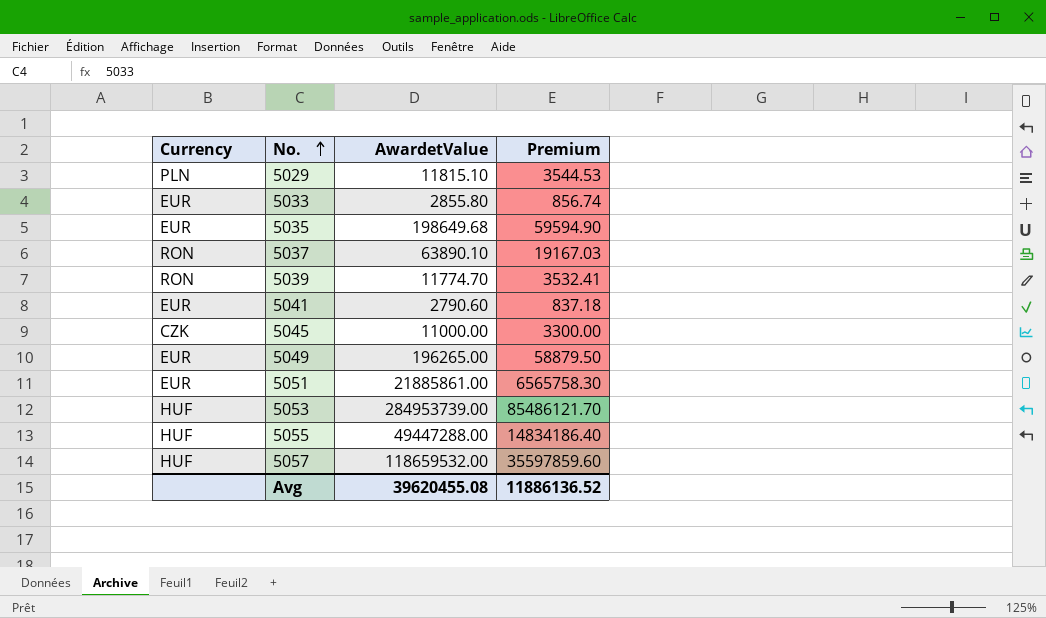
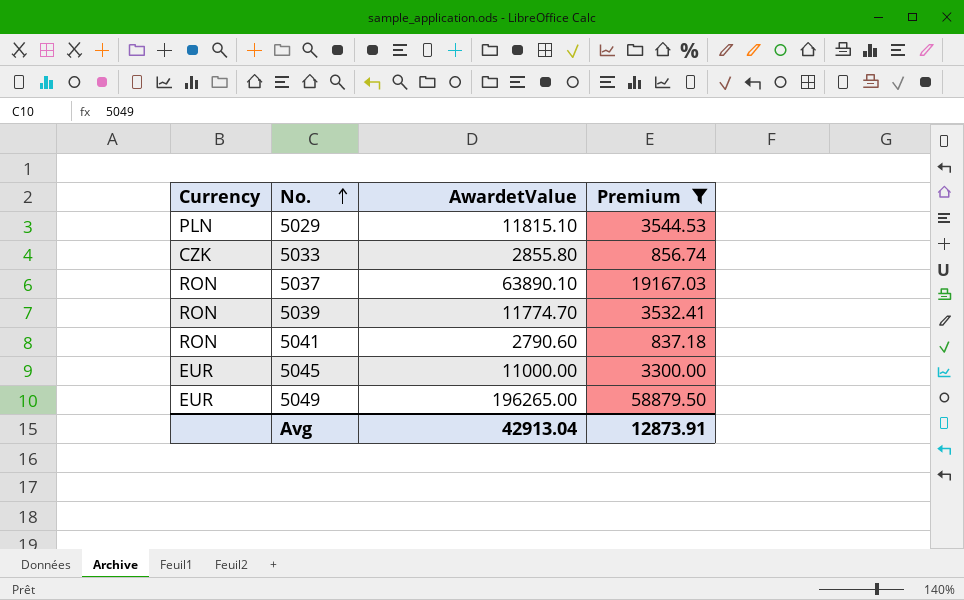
filter: none -> Premium <= 58879.50
5033 | Currency: EUR -> CZK
5041 | Currency: EUR -> RON
5045 | Currency: CZK -> EUR
Avg | AwardetValue: 39620455.08 -> 42913.04
Avg | Premium: 11886136.52 -> 12873.91

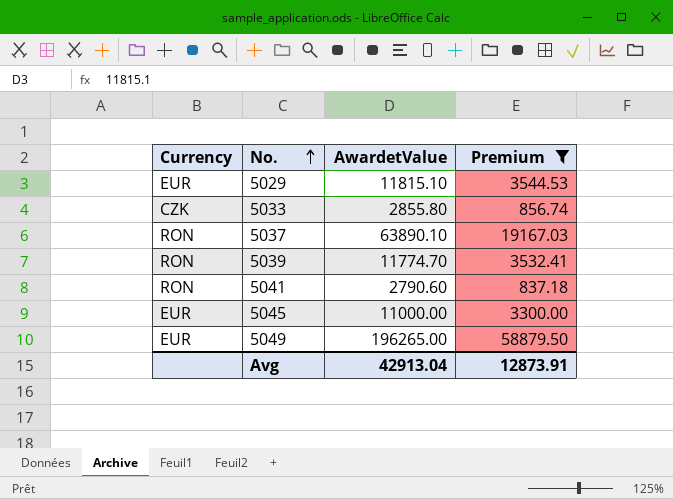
5029 | Currency: PLN -> EUR

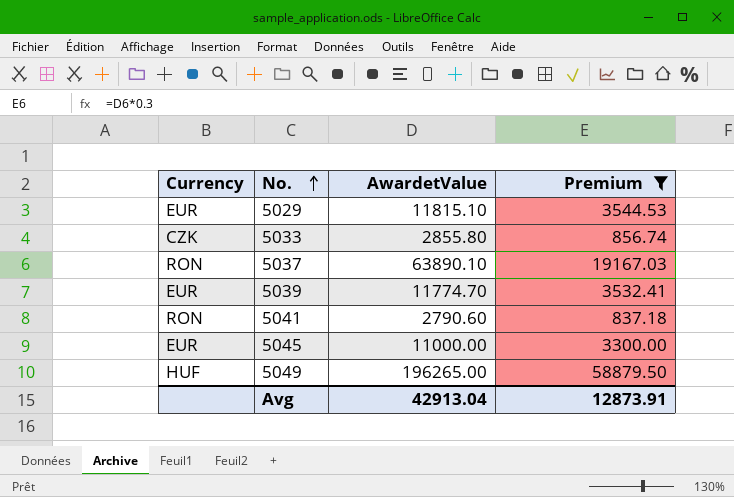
5039 | Currency: RON -> EUR
5049 | Currency: EUR -> HUF

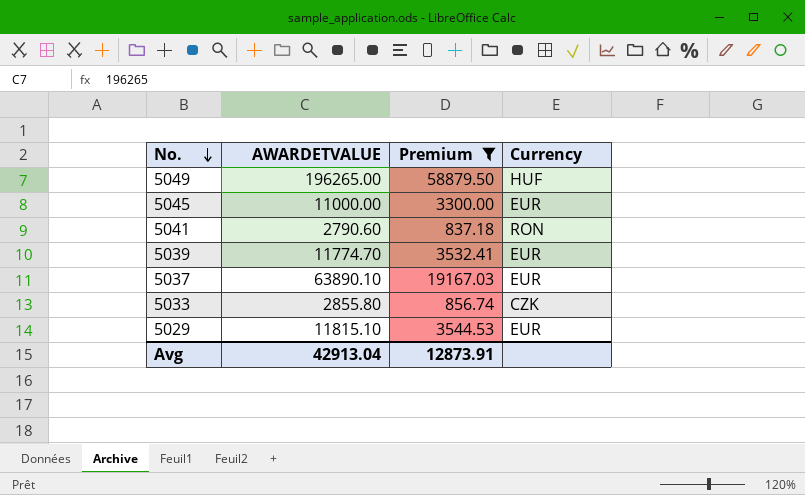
row order: No. ascending -> No. descending
column name: AwardetValue -> AWARDETVALUE
column Currency | position: 1 -> 4
5037 | Currency: RON -> EUR

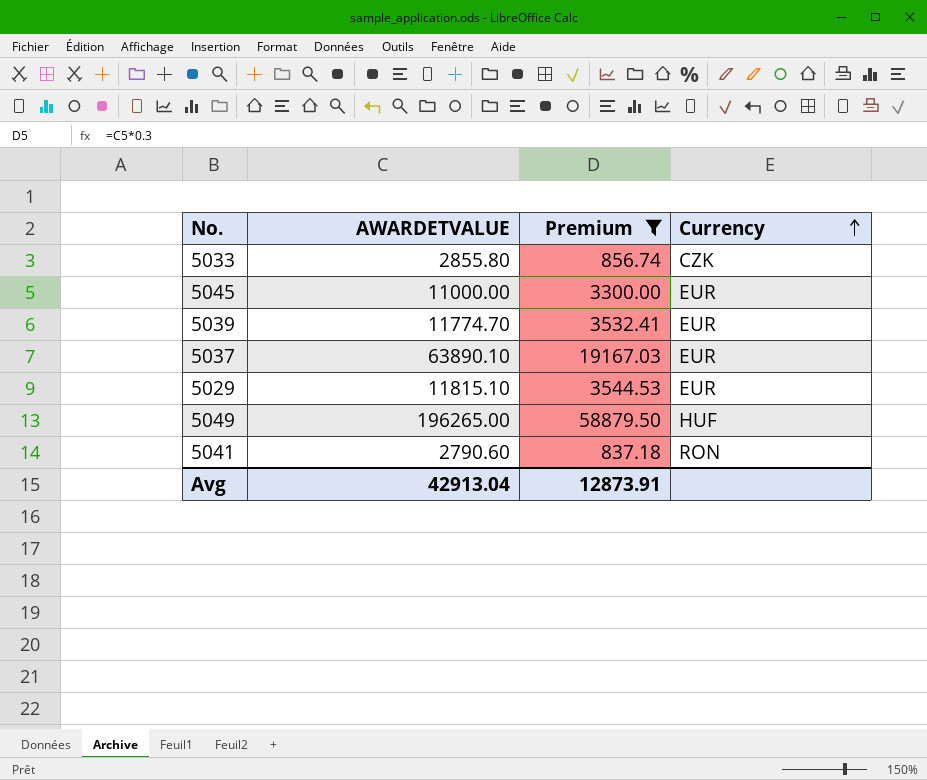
row order: No. descending -> Currency ascending

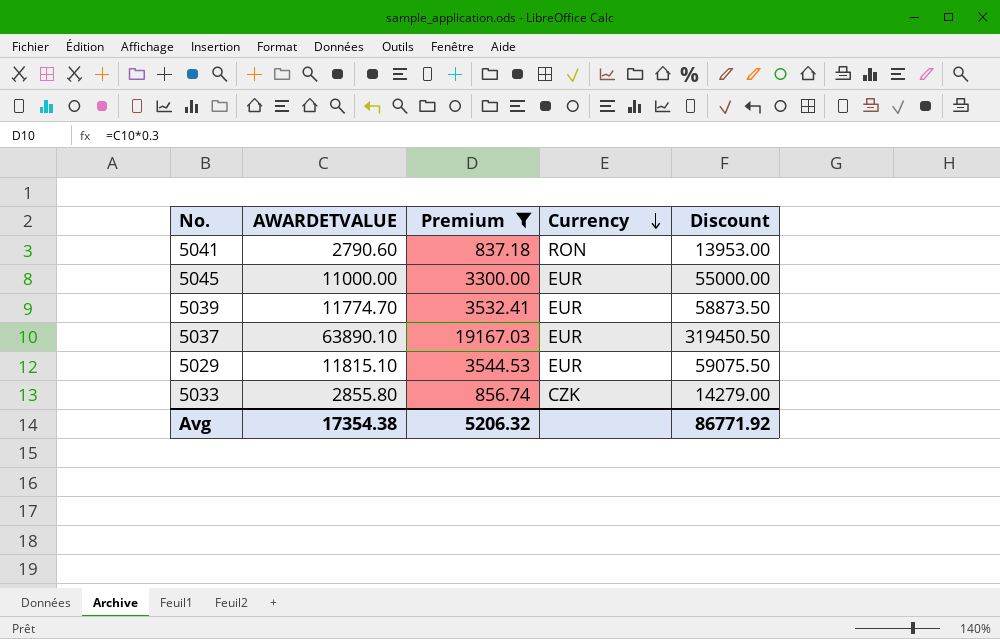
row order: Currency ascending -> Currency descending
column Discount | formula: none -> [AWARDETVALUE] * 5
row 5049: 196265.00 | 58879.50 | HUF -> none
Avg | AWARDETVALUE: 42913.04 -> 17354.38
Avg | Premium: 12873.91 -> 5206.32

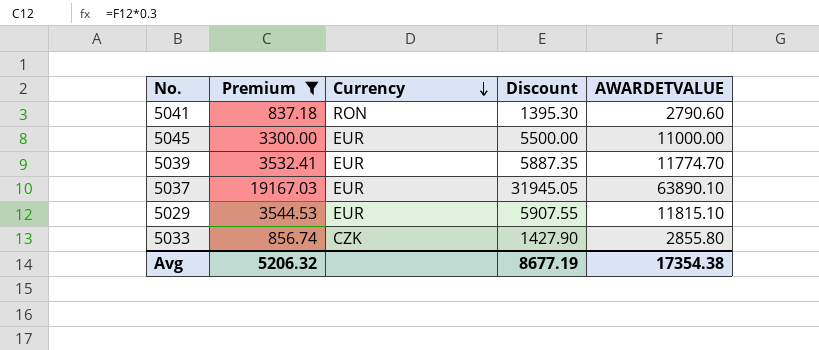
column Discount | formula: [AWARDETVALUE] * 5 -> [AWARDETVALUE] * 0.5
column AWARDETVALUE | position: 2 -> 5
Avg | Discount: 86771.92 -> 8677.19

